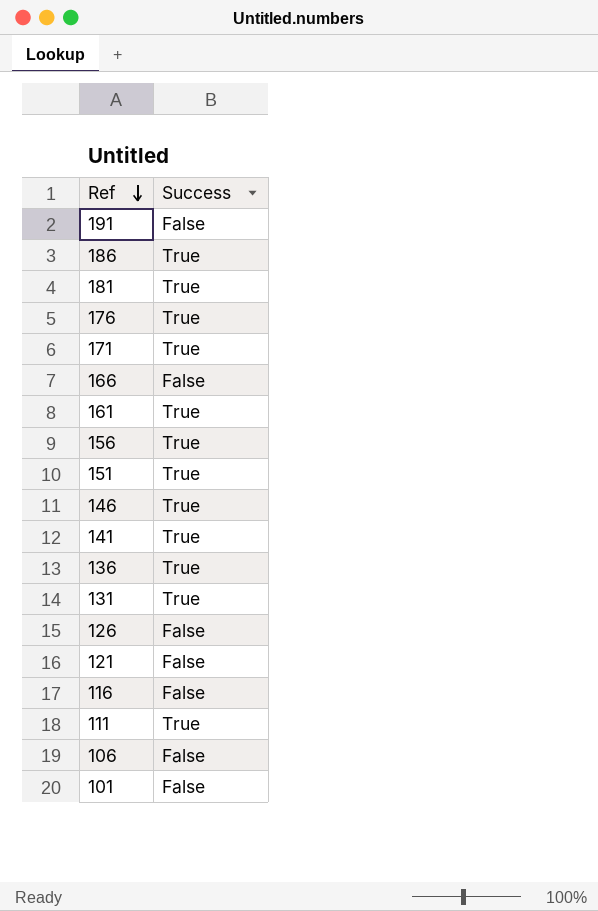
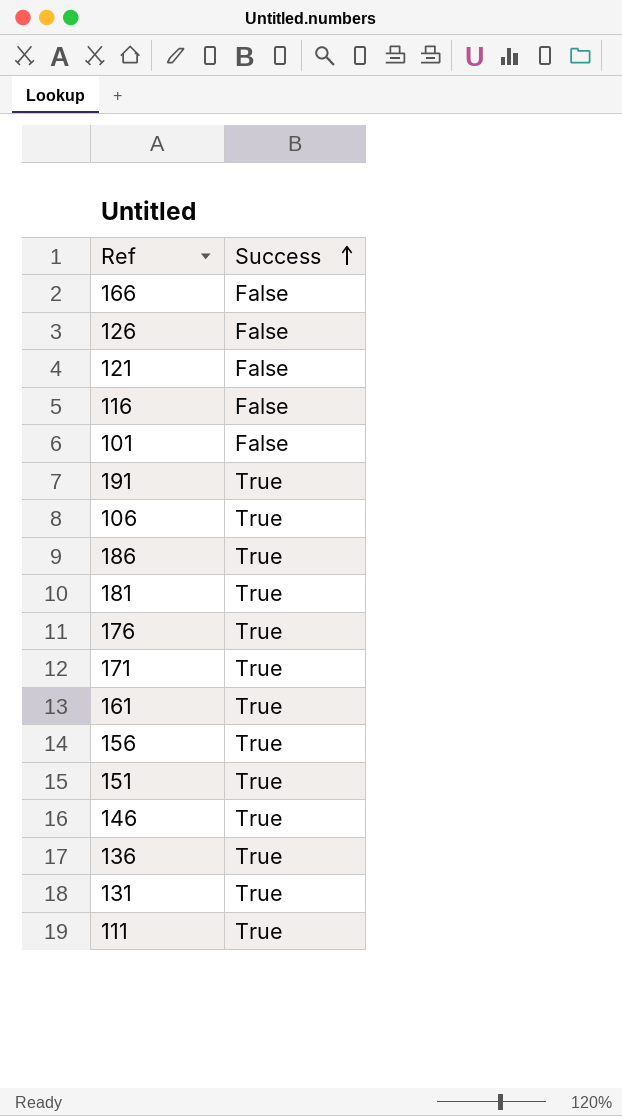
row order: Ref descending -> Success ascending
row 141: True -> none
191 | Success: False -> True
106 | Success: False -> True

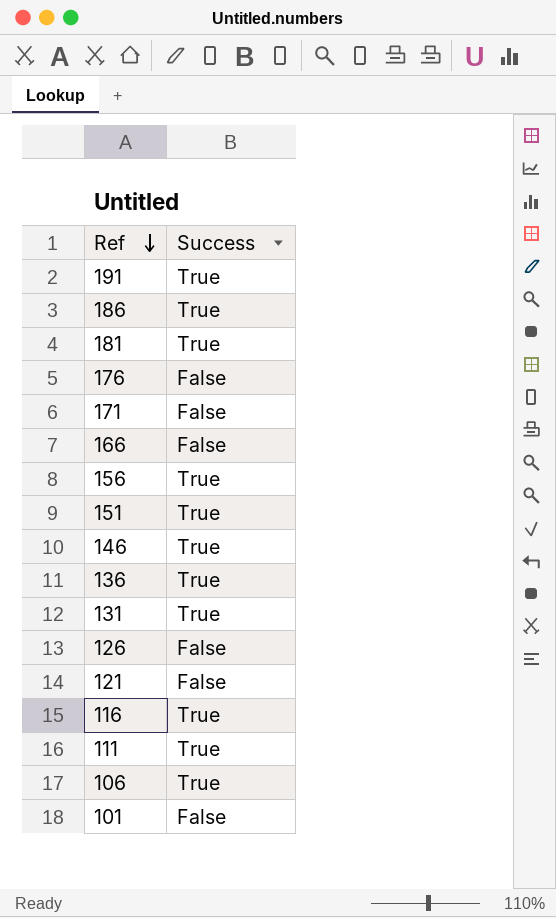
row order: Success ascending -> Ref descending
row 161: True -> none
176 | Success: True -> False
171 | Success: True -> False
116 | Success: False -> True

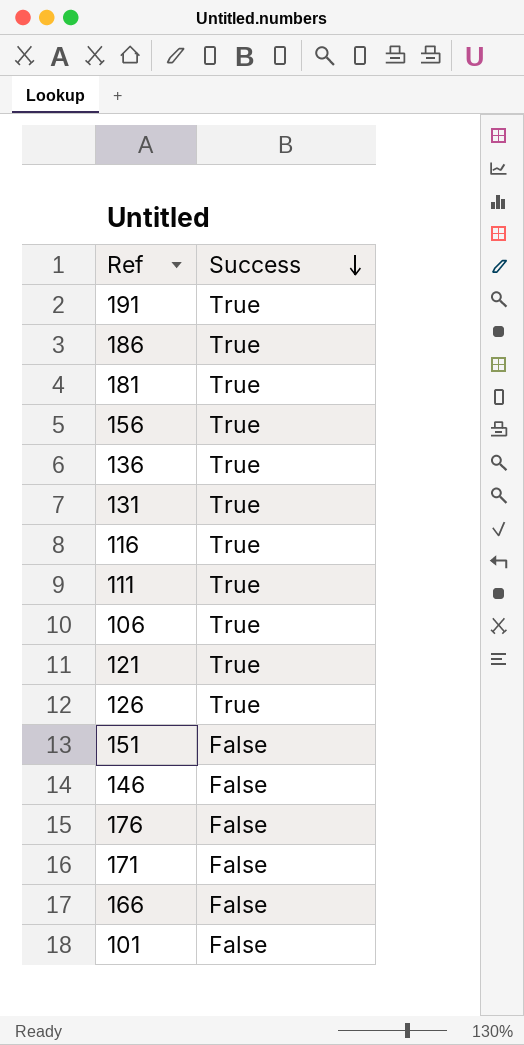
row order: Ref descending -> Success descending
121 | Success: False -> True
126 | Success: False -> True
151 | Success: True -> False
146 | Success: True -> False

